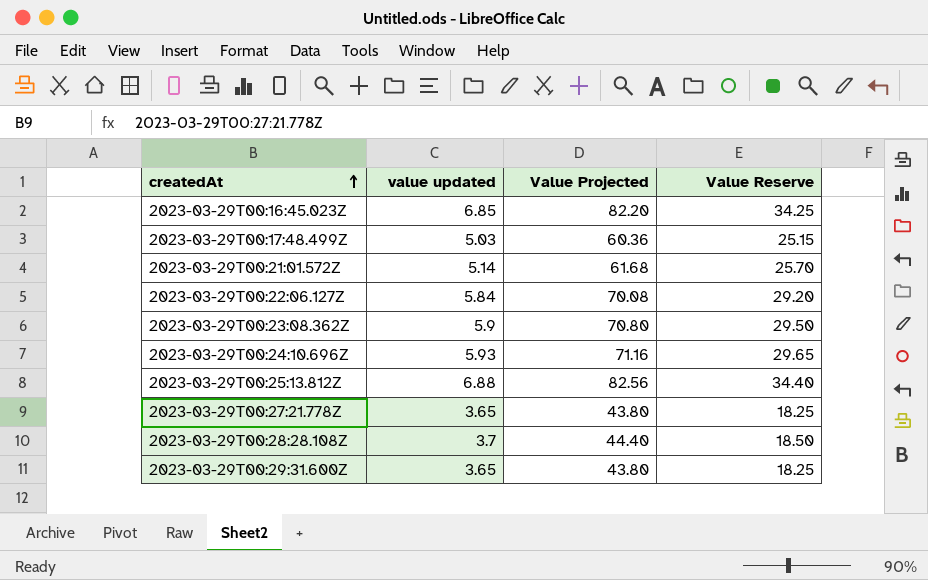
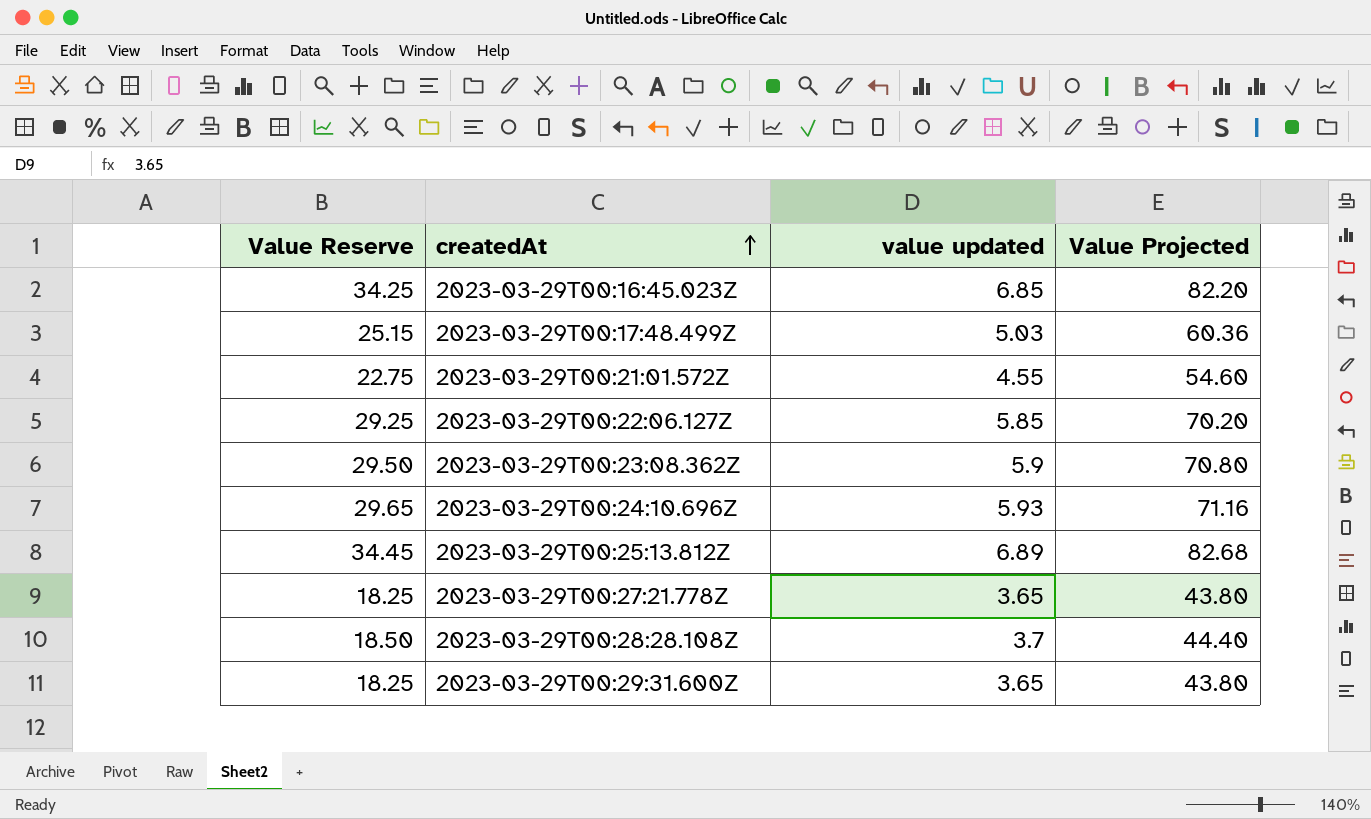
column Value Reserve | position: 4 -> 1
2023-03-29T00:21:01.572Z | Value Reserve: 25.70 -> 22.75
2023-03-29T00:21:01.572Z | value updated: 5.14 -> 4.55
2023-03-29T00:21:01.572Z | Value Projected: 61.68 -> 54.60
2023-03-29T00:22:06.127Z | Value Reserve: 29.20 -> 29.25
2023-03-29T00:22:06.127Z | value updated: 5.84 -> 5.85
2023-03-29T00:22:06.127Z | Value Projected: 70.08 -> 70.20
2023-03-29T00:25:13.812Z | Value Reserve: 34.40 -> 34.45
2023-03-29T00:25:13.812Z | value updated: 6.88 -> 6.89
2023-03-29T00:25:13.812Z | Value Projected: 82.56 -> 82.68

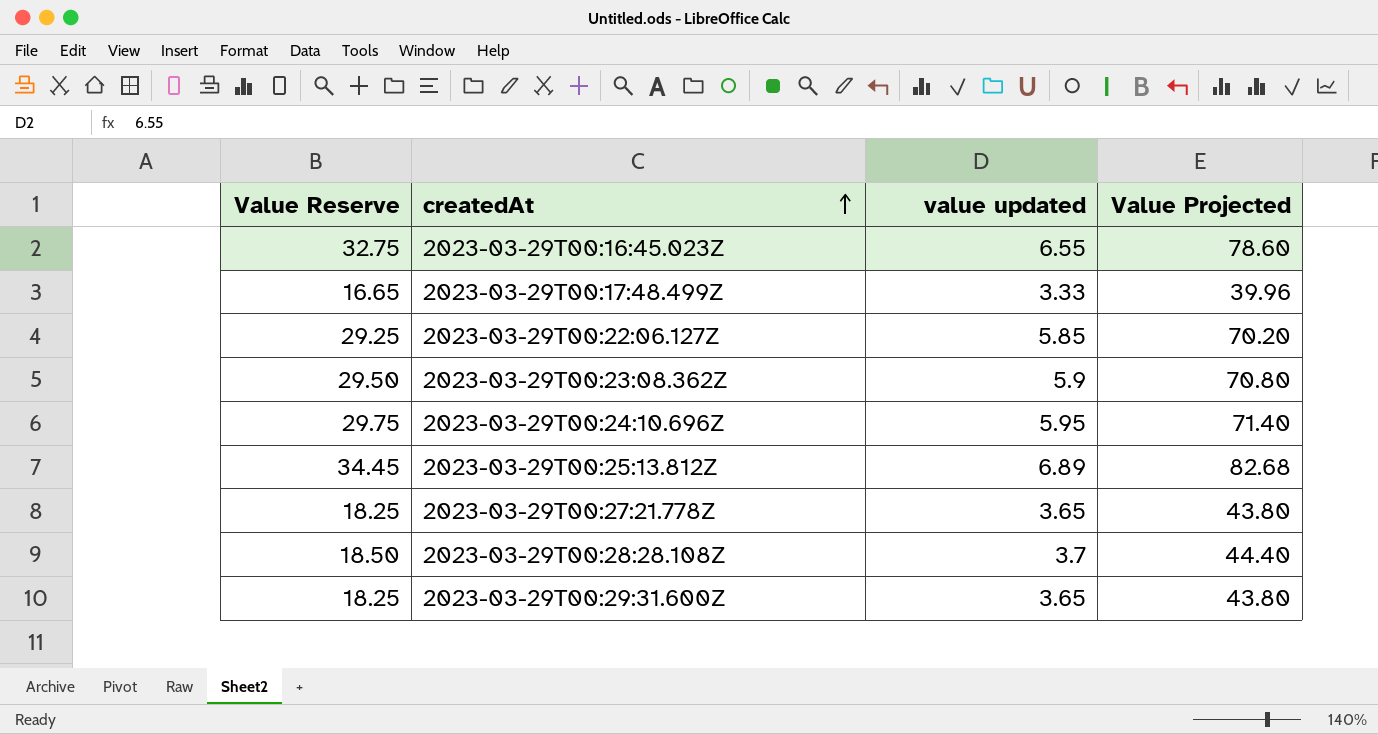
row 2023-03-29T00:21:01.572Z: 22.75 | 4.55 | 54.60 -> none
2023-03-29T00:16:45.023Z | Value Reserve: 34.25 -> 32.75
2023-03-29T00:16:45.023Z | value updated: 6.85 -> 6.55
2023-03-29T00:16:45.023Z | Value Projected: 82.20 -> 78.60
2023-03-29T00:17:48.499Z | Value Reserve: 25.15 -> 16.65
2023-03-29T00:17:48.499Z | value updated: 5.03 -> 3.33
2023-03-29T00:17:48.499Z | Value Projected: 60.36 -> 39.96
2023-03-29T00:24:10.696Z | Value Reserve: 29.65 -> 29.75
2023-03-29T00:24:10.696Z | value updated: 5.93 -> 5.95
2023-03-29T00:24:10.696Z | Value Projected: 71.16 -> 71.40

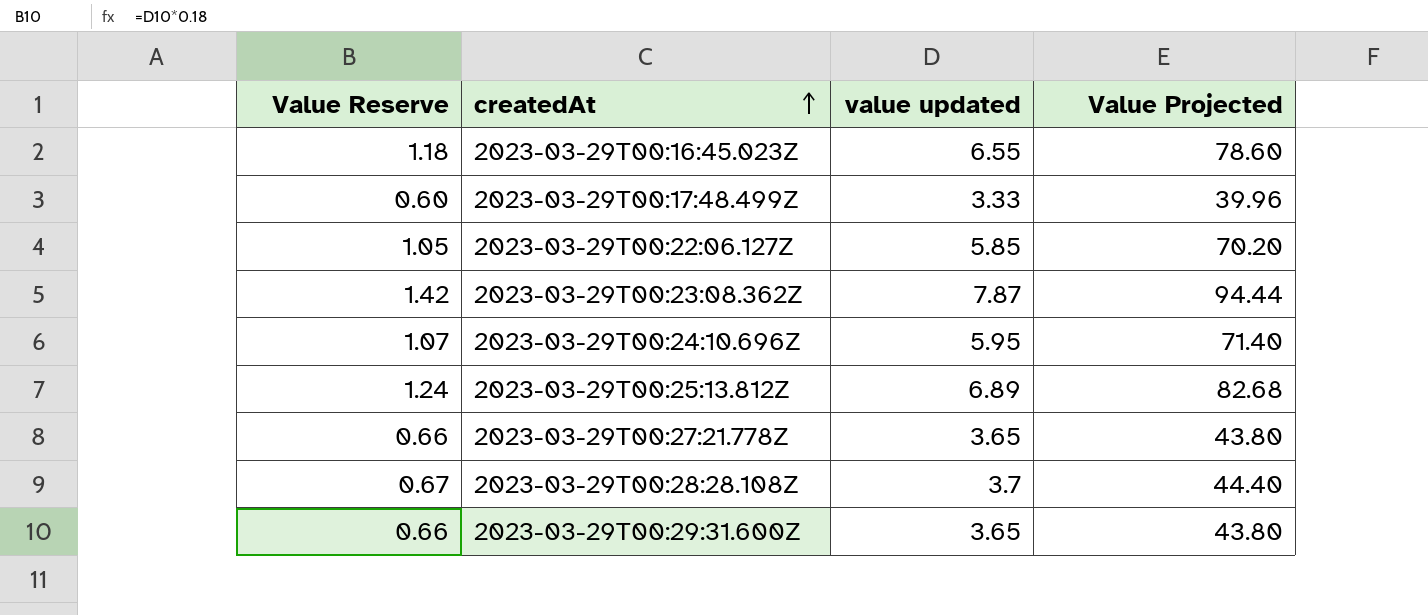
column Value Reserve | formula: [value updated] * 5 -> [value updated] * 0.18
2023-03-29T00:23:08.362Z | value updated: 5.9 -> 7.87
2023-03-29T00:23:08.362Z | Value Projected: 70.80 -> 94.44

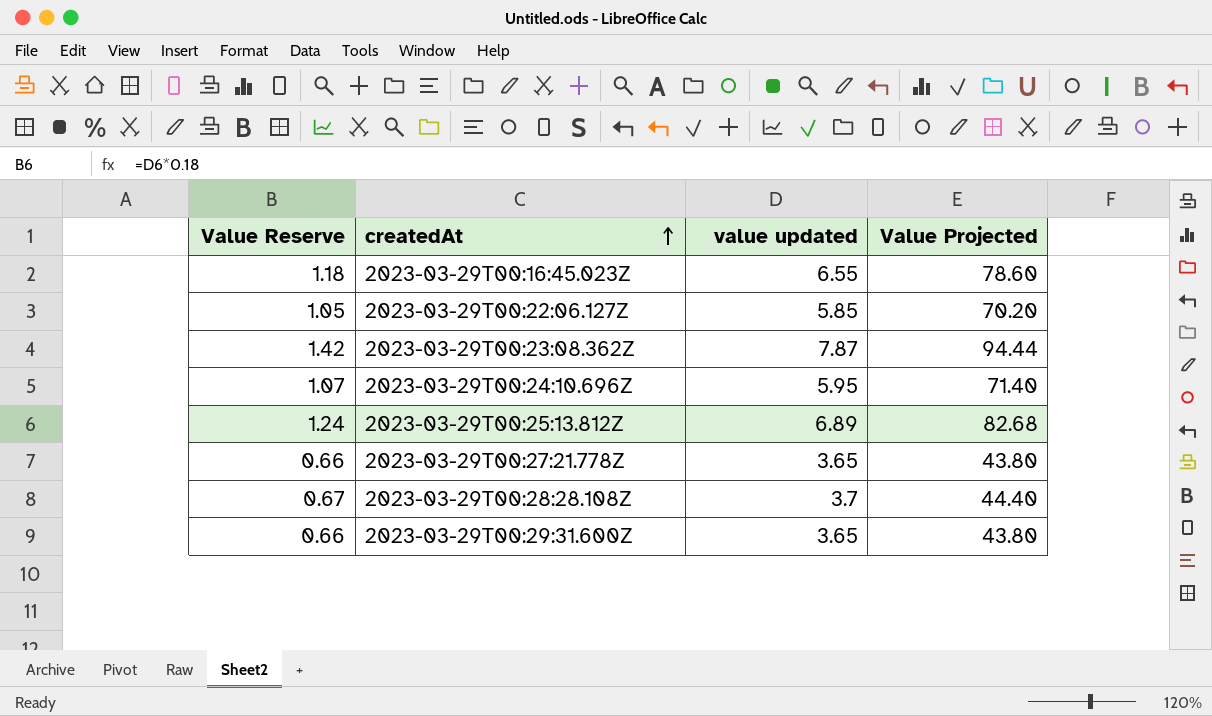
row 2023-03-29T00:17:48.499Z: 0.60 | 3.33 | 39.96 -> none

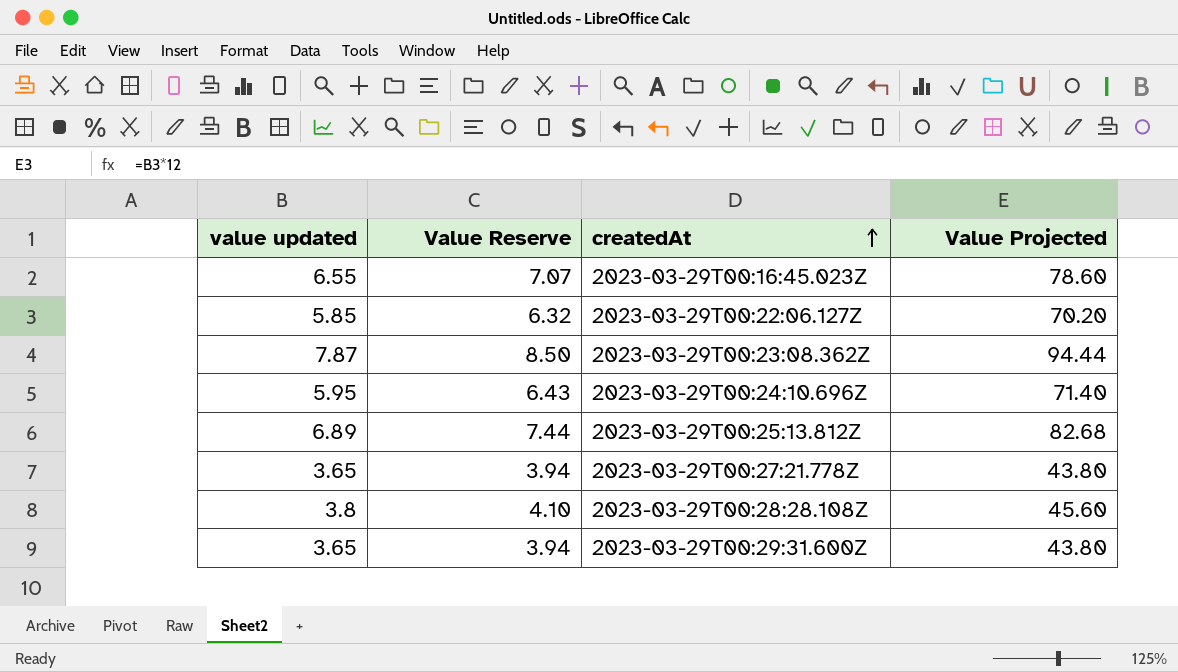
column value updated | position: 3 -> 1
column Value Reserve | formula: [value updated] * 0.18 -> [value updated] * 1.08
2023-03-29T00:28:28.108Z | value updated: 3.7 -> 3.8
2023-03-29T00:28:28.108Z | Value Projected: 44.40 -> 45.60

